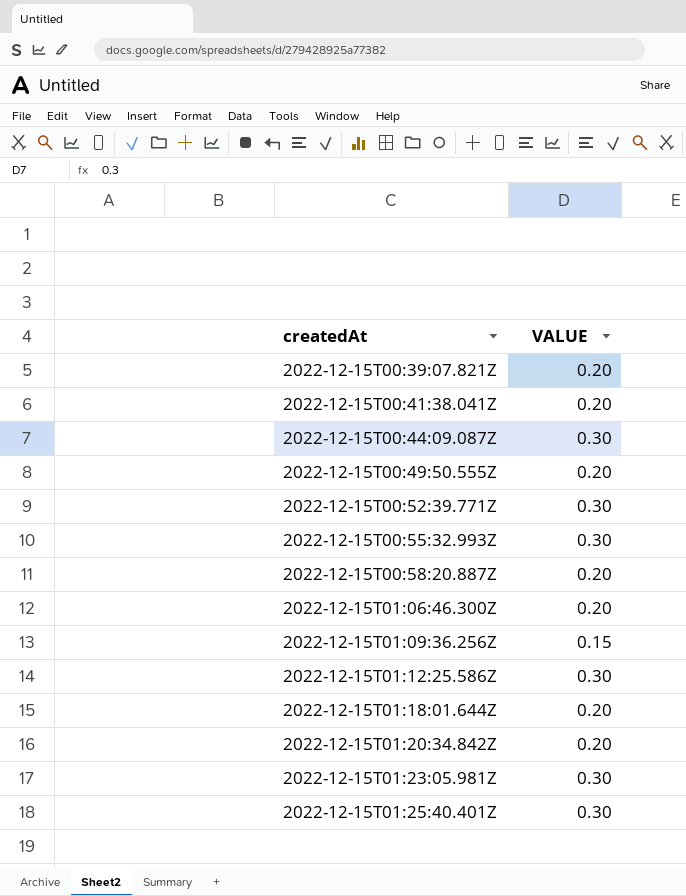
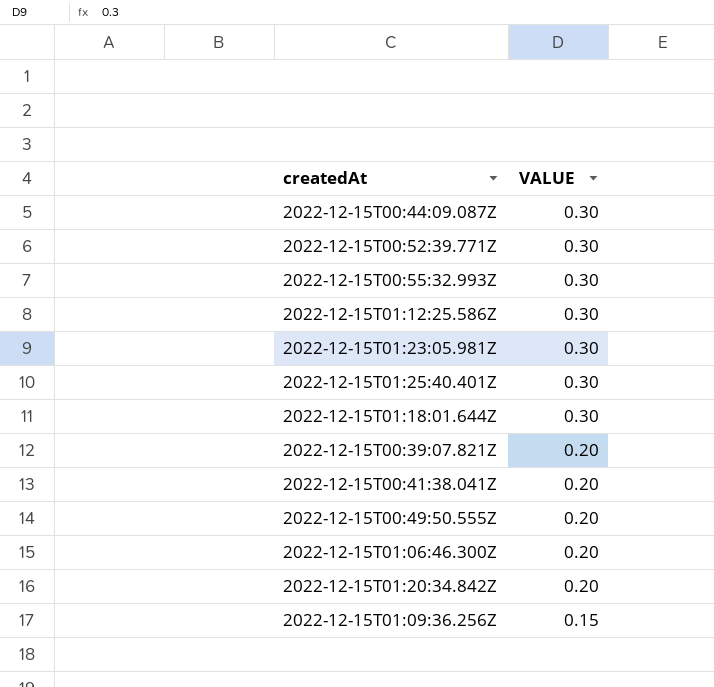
row order: createdAt ascending -> VALUE descending
row 2022-12-15T00:58:20.887Z: 0.20 -> none
2022-12-15T01:18:01.644Z | VALUE: 0.20 -> 0.30

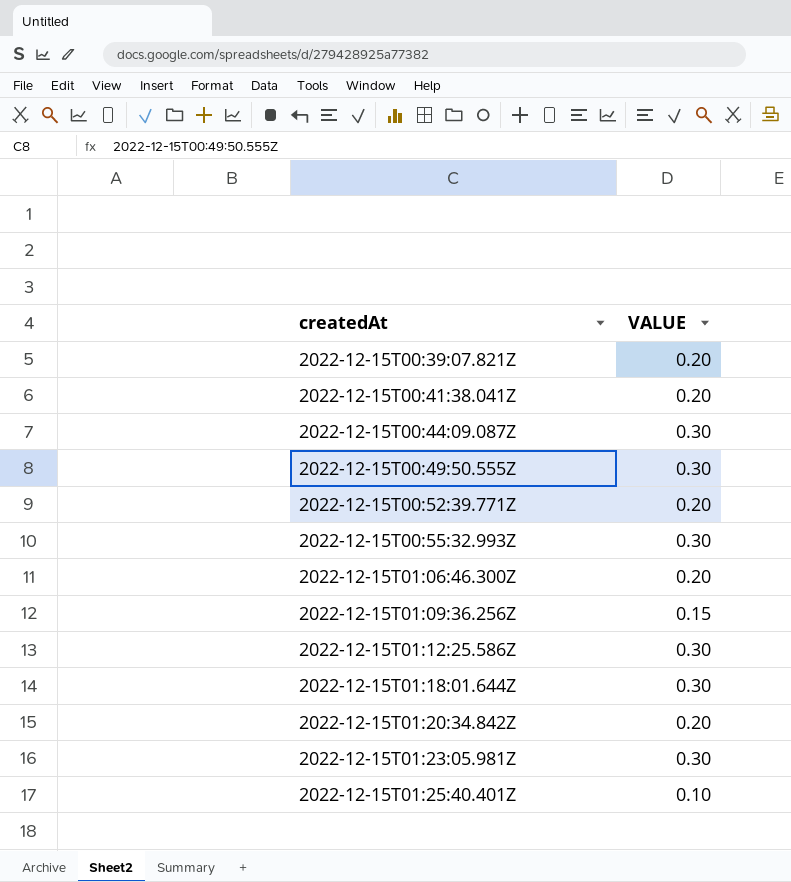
row order: VALUE descending -> createdAt ascending
2022-12-15T00:49:50.555Z | VALUE: 0.20 -> 0.30
2022-12-15T00:52:39.771Z | VALUE: 0.30 -> 0.20
2022-12-15T01:25:40.401Z | VALUE: 0.30 -> 0.10

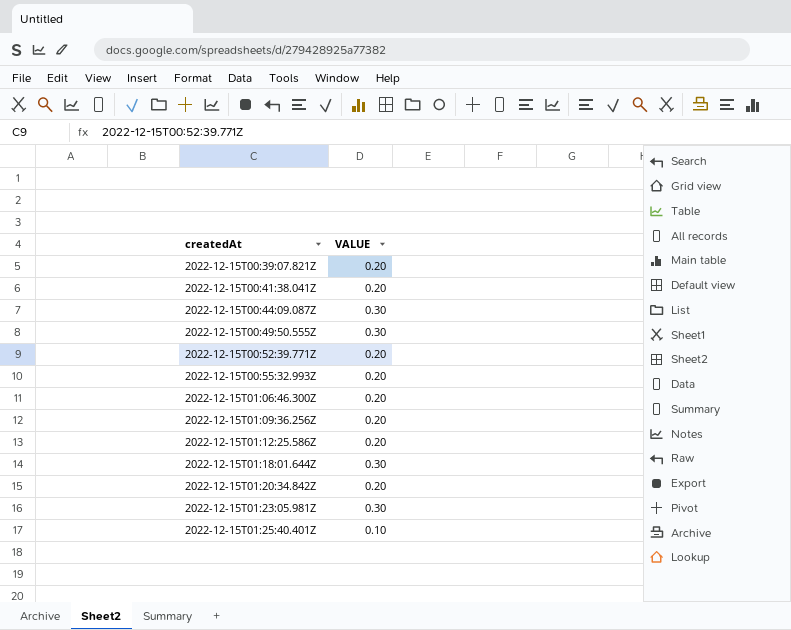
2022-12-15T00:55:32.993Z | VALUE: 0.30 -> 0.20
2022-12-15T01:09:36.256Z | VALUE: 0.15 -> 0.20
2022-12-15T01:12:25.586Z | VALUE: 0.30 -> 0.20

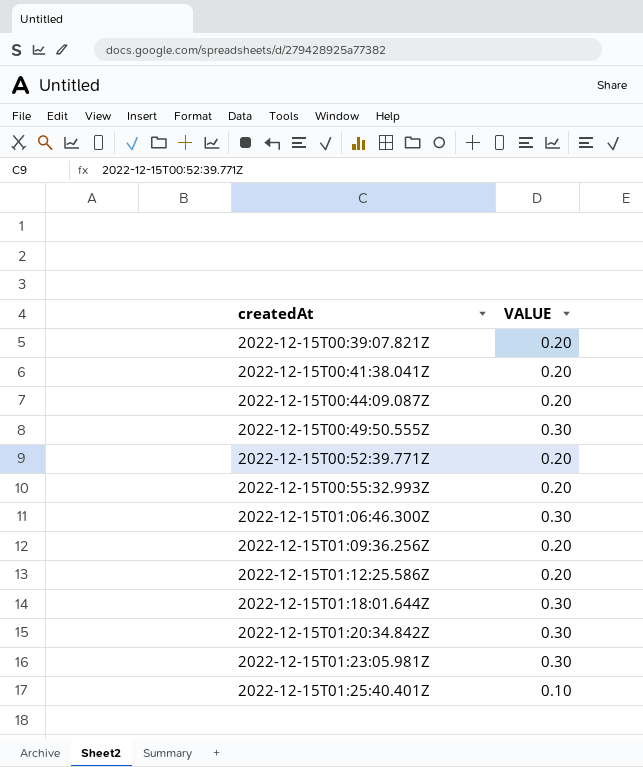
2022-12-15T00:44:09.087Z | VALUE: 0.30 -> 0.20
2022-12-15T01:06:46.300Z | VALUE: 0.20 -> 0.30
2022-12-15T01:20:34.842Z | VALUE: 0.20 -> 0.30

